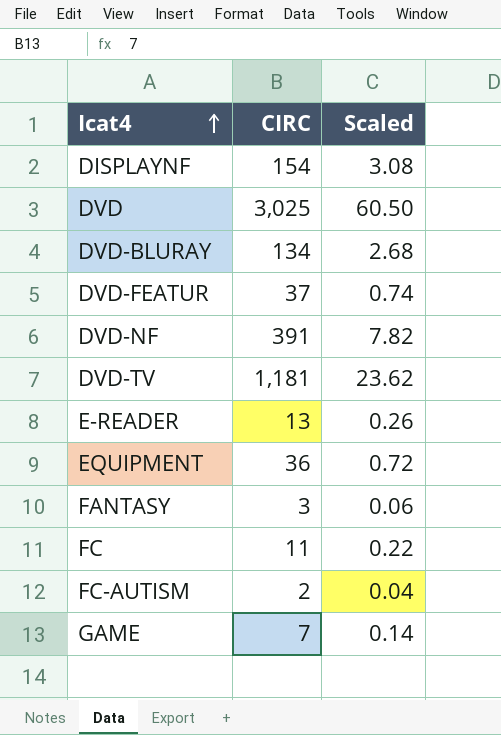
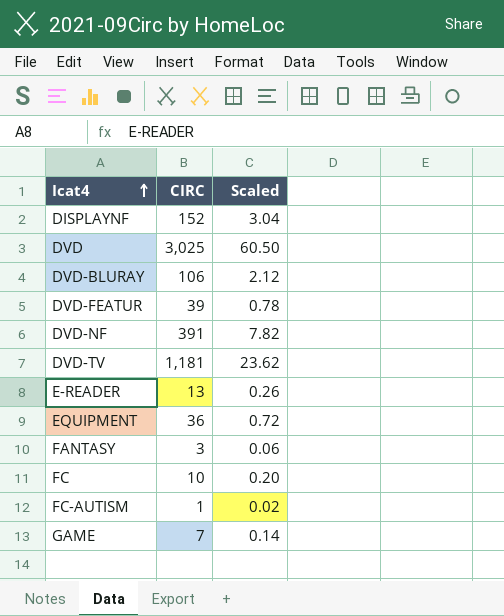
DISPLAYNF | CIRC: 154 -> 152
DISPLAYNF | Scaled: 3.08 -> 3.04
DVD-BLURAY | CIRC: 134 -> 106
DVD-BLURAY | Scaled: 2.68 -> 2.12
DVD-FEATUR | CIRC: 37 -> 39
DVD-FEATUR | Scaled: 0.74 -> 0.78
FC | CIRC: 11 -> 10
FC | Scaled: 0.22 -> 0.20
FC-AUTISM | CIRC: 2 -> 1
FC-AUTISM | Scaled: 0.04 -> 0.02

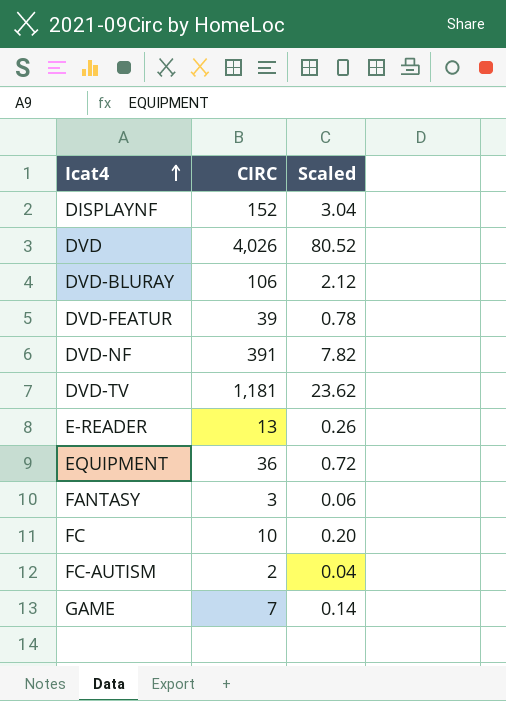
DVD | CIRC: 3,025 -> 4,026
DVD | Scaled: 60.50 -> 80.52
FC-AUTISM | CIRC: 1 -> 2
FC-AUTISM | Scaled: 0.02 -> 0.04

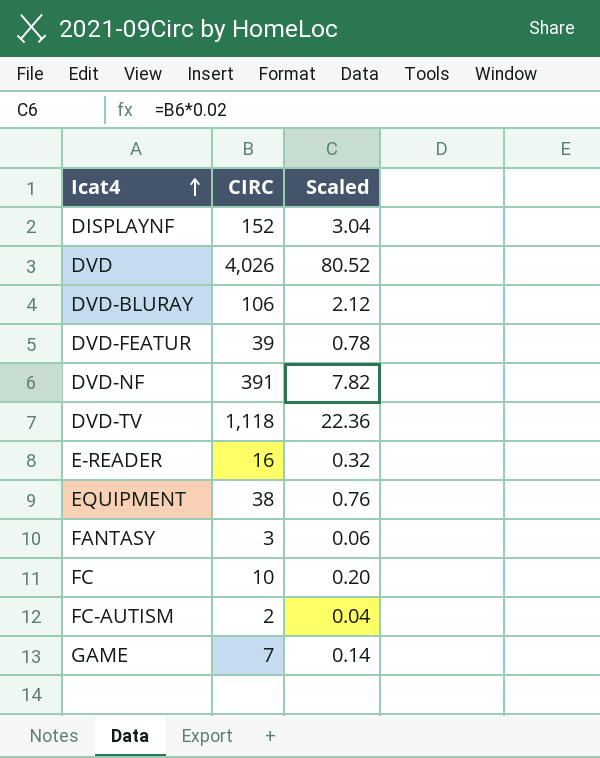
DVD-TV | CIRC: 1,181 -> 1,118
DVD-TV | Scaled: 23.62 -> 22.36
E-READER | CIRC: 13 -> 16
E-READER | Scaled: 0.26 -> 0.32
EQUIPMENT | CIRC: 36 -> 38
EQUIPMENT | Scaled: 0.72 -> 0.76

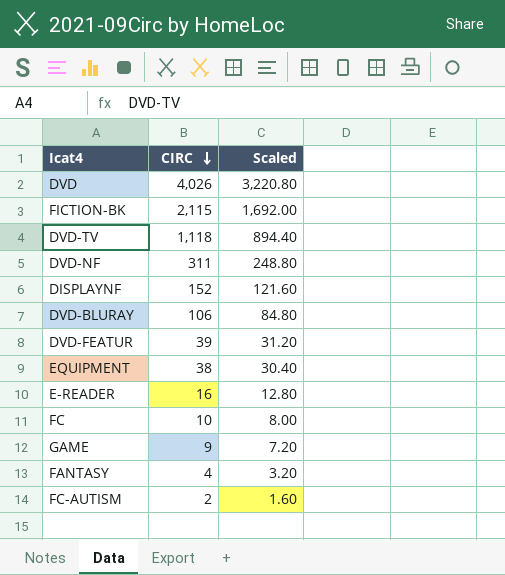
row order: Icat4 ascending -> CIRC descending
column Scaled | formula: [CIRC] * 0.02 -> [CIRC] * 0.8
row FICTION-BK: none -> 2,115 | 1,692.00
DVD-NF | CIRC: 391 -> 311
GAME | CIRC: 7 -> 9
FANTASY | CIRC: 3 -> 4

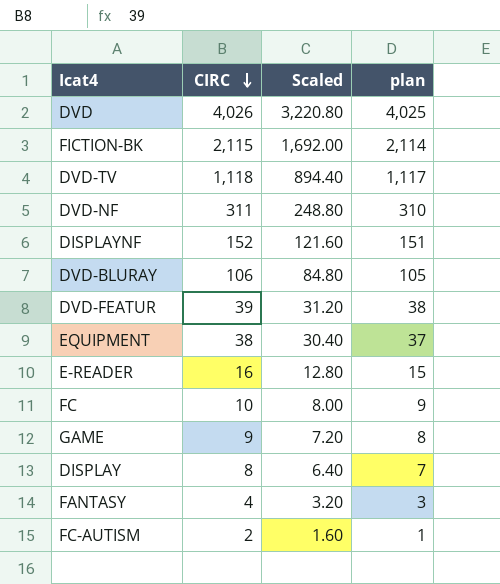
column plan | formula: none -> [CIRC] - 1
row DISPLAY: none -> 8 | 6.40 | 7

